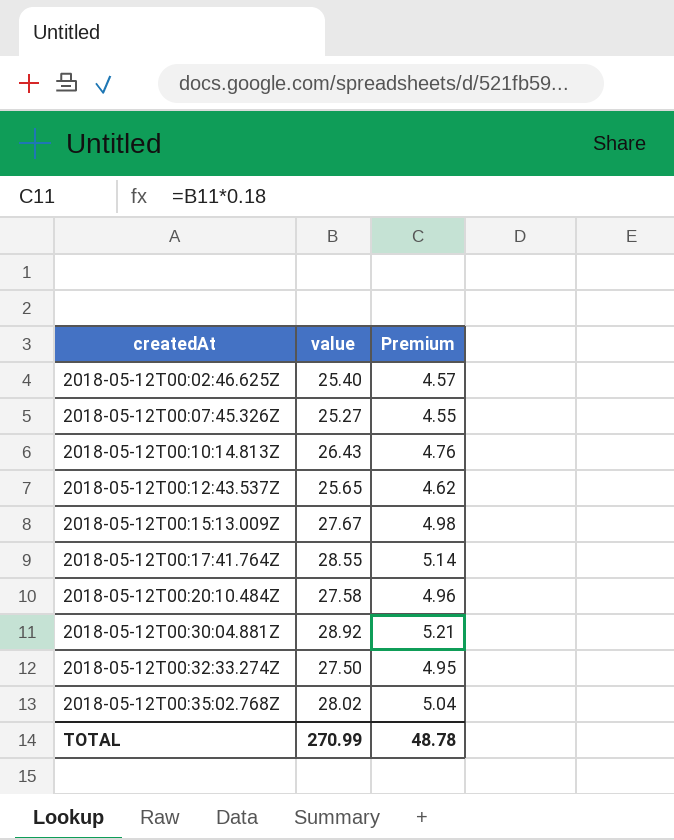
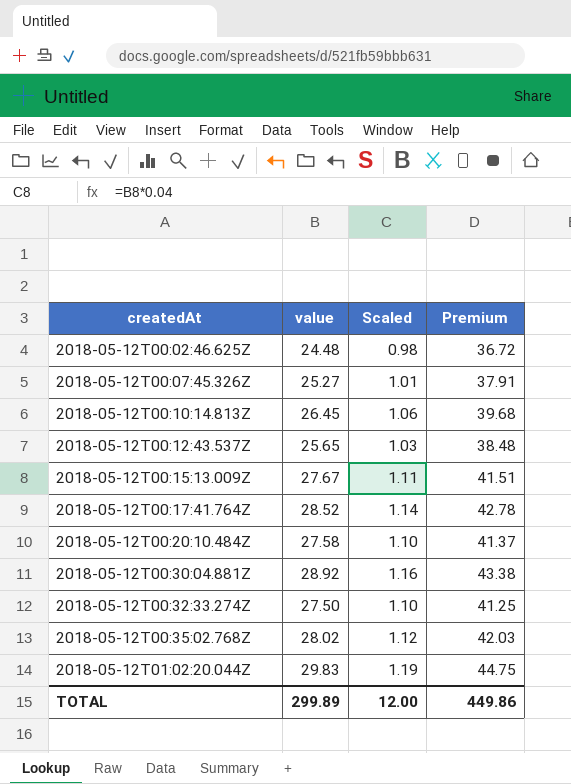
column Scaled | formula: none -> [value] * 0.04
column Premium | formula: [value] * 0.18 -> [value] * 1.5
2018-05-12T00:02:46.625Z | value: 25.40 -> 24.48
2018-05-12T00:10:14.813Z | value: 26.43 -> 26.45
2018-05-12T00:17:41.764Z | value: 28.55 -> 28.52
row 2018-05-12T01:02:20.044Z: none -> 29.83 | 1.19 | 44.75
TOTAL | value: 270.99 -> 299.89
TOTAL | Premium: 48.78 -> 449.86

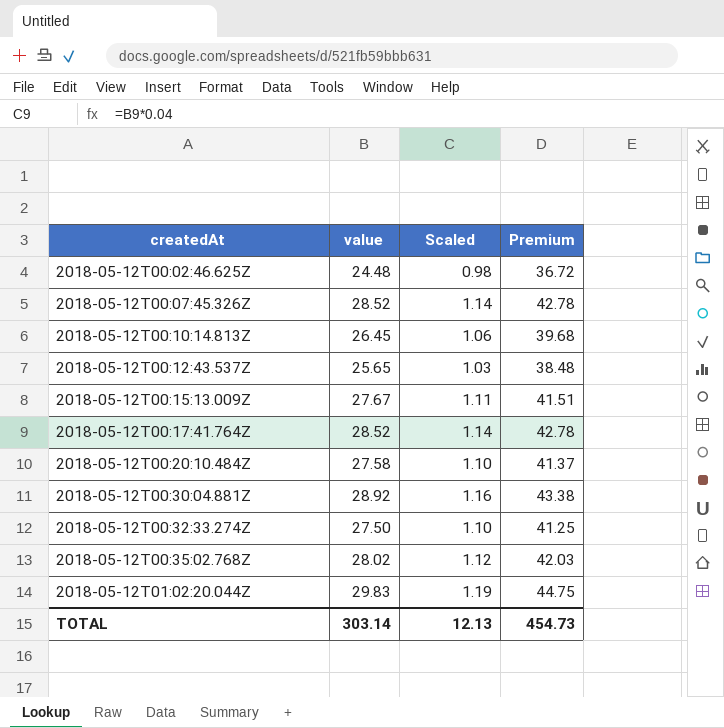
2018-05-12T00:07:45.326Z | value: 25.27 -> 28.52
2018-05-12T00:07:45.326Z | Scaled: 1.01 -> 1.14
2018-05-12T00:07:45.326Z | Premium: 37.91 -> 42.78
TOTAL | value: 299.89 -> 303.14
TOTAL | Scaled: 12.00 -> 12.13
TOTAL | Premium: 449.86 -> 454.73

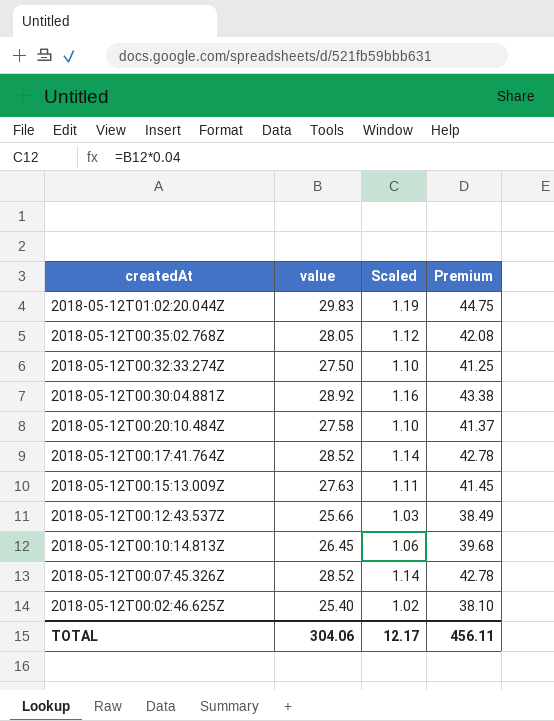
row order: createdAt ascending -> createdAt descending
2018-05-12T00:35:02.768Z | value: 28.02 -> 28.05
2018-05-12T00:35:02.768Z | Premium: 42.03 -> 42.08
2018-05-12T00:15:13.009Z | value: 27.67 -> 27.63
2018-05-12T00:15:13.009Z | Premium: 41.51 -> 41.45
2018-05-12T00:12:43.537Z | value: 25.65 -> 25.66
2018-05-12T00:12:43.537Z | Premium: 38.48 -> 38.49
2018-05-12T00:02:46.625Z | value: 24.48 -> 25.40
2018-05-12T00:02:46.625Z | Scaled: 0.98 -> 1.02
2018-05-12T00:02:46.625Z | Premium: 36.72 -> 38.10
TOTAL | value: 303.14 -> 304.06
TOTAL | Scaled: 12.13 -> 12.17
TOTAL | Premium: 454.73 -> 456.11

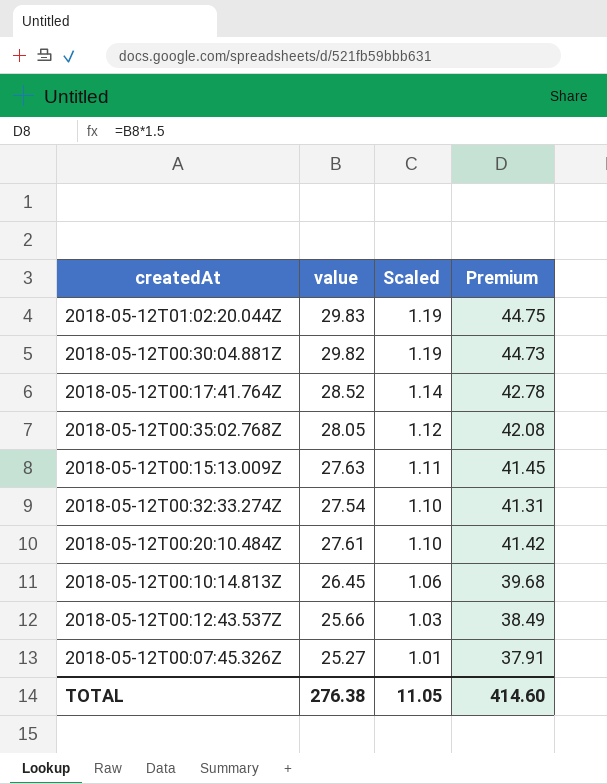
row order: createdAt descending -> Scaled descending
row 2018-05-12T00:02:46.625Z: 25.40 | 1.02 | 38.10 -> none
2018-05-12T00:30:04.881Z | value: 28.92 -> 29.82
2018-05-12T00:30:04.881Z | Scaled: 1.16 -> 1.19
2018-05-12T00:30:04.881Z | Premium: 43.38 -> 44.73
2018-05-12T00:32:33.274Z | value: 27.50 -> 27.54
2018-05-12T00:32:33.274Z | Premium: 41.25 -> 41.31
2018-05-12T00:20:10.484Z | value: 27.58 -> 27.61
2018-05-12T00:20:10.484Z | Premium: 41.37 -> 41.42
2018-05-12T00:07:45.326Z | value: 28.52 -> 25.27
2018-05-12T00:07:45.326Z | Scaled: 1.14 -> 1.01
2018-05-12T00:07:45.326Z | Premium: 42.78 -> 37.91
TOTAL | value: 304.06 -> 276.38
TOTAL | Scaled: 12.17 -> 11.05
TOTAL | Premium: 456.11 -> 414.60

